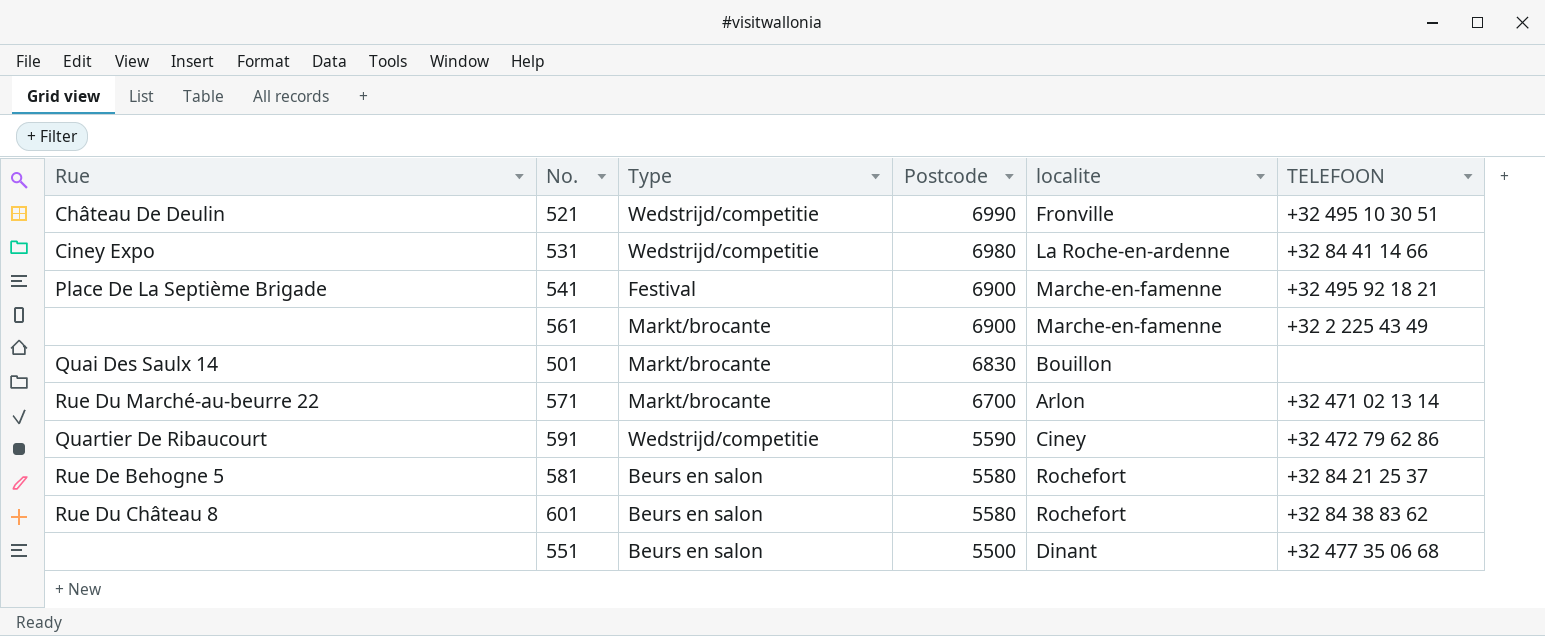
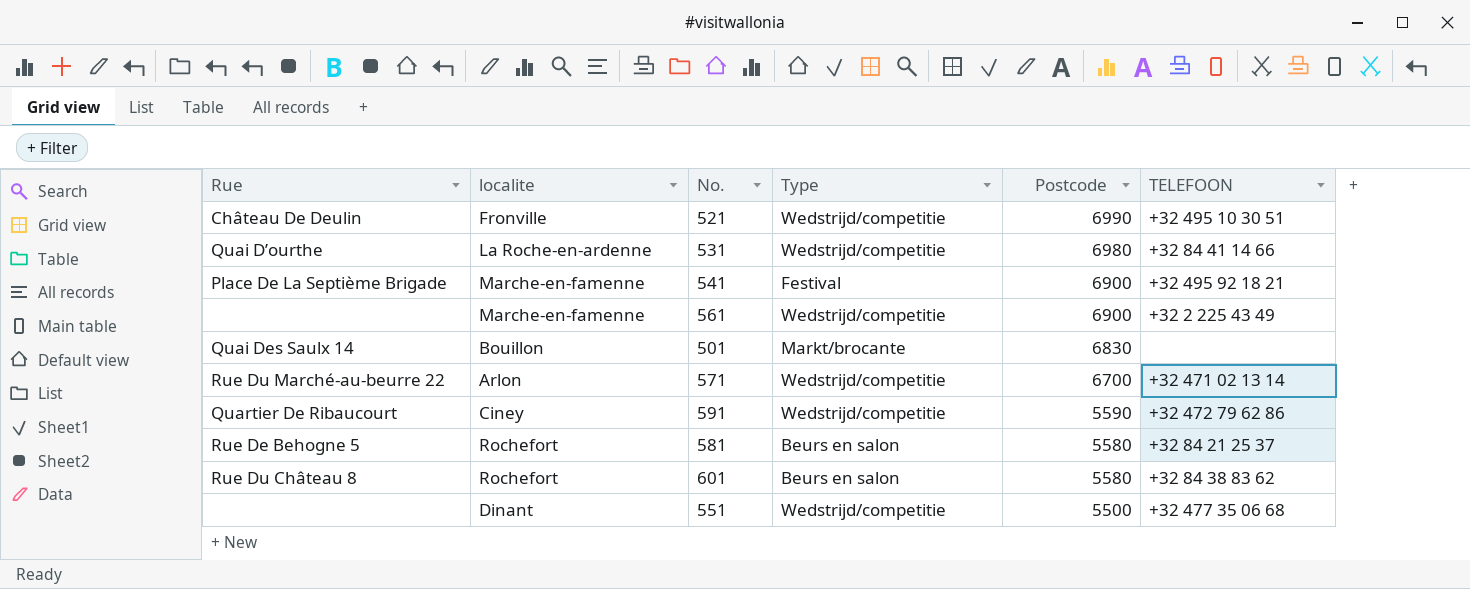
column localite | position: 5 -> 2
531 | Rue: Ciney Expo -> Quai D’ourthe
561 | Type: Markt/brocante -> Wedstrijd/competitie
571 | Type: Markt/brocante -> Wedstrijd/competitie
551 | Type: Beurs en salon -> Wedstrijd/competitie

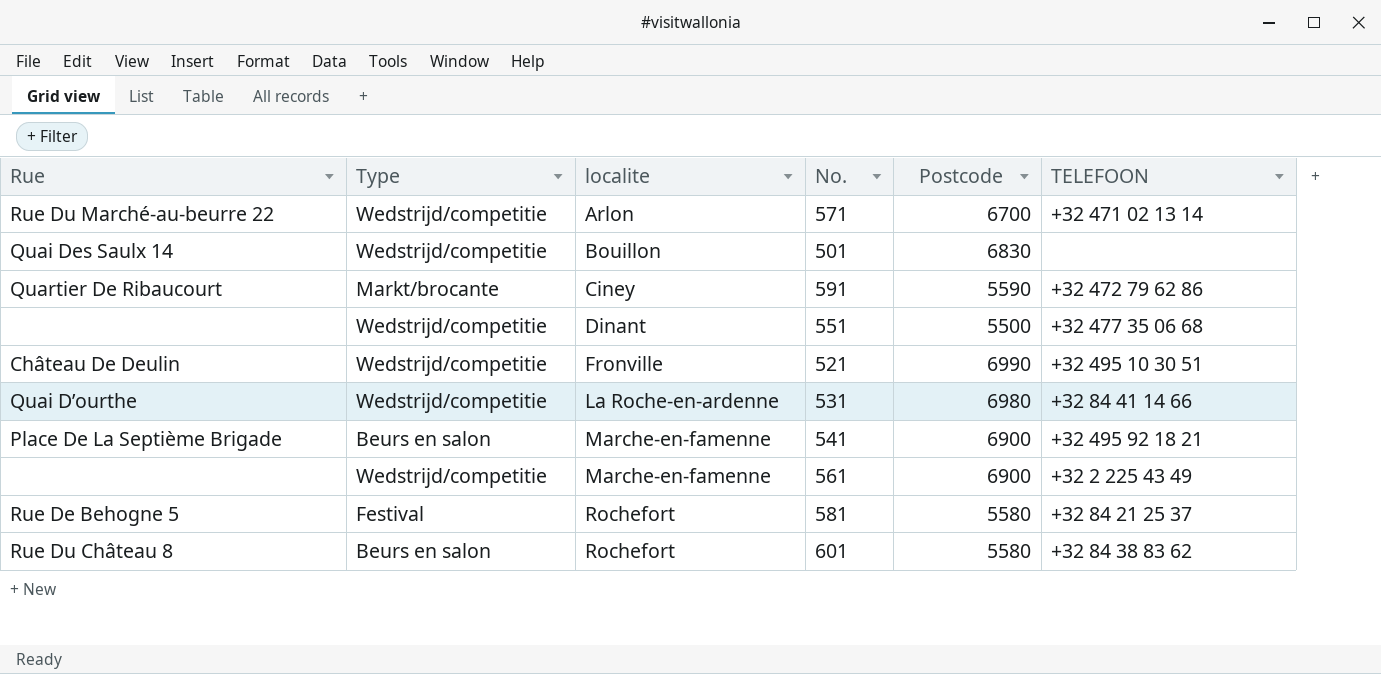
row order: Postcode descending -> localite ascending
column Type | position: 4 -> 2
501 | Type: Markt/brocante -> Wedstrijd/competitie
591 | Type: Wedstrijd/competitie -> Markt/brocante
541 | Type: Festival -> Beurs en salon
581 | Type: Beurs en salon -> Festival

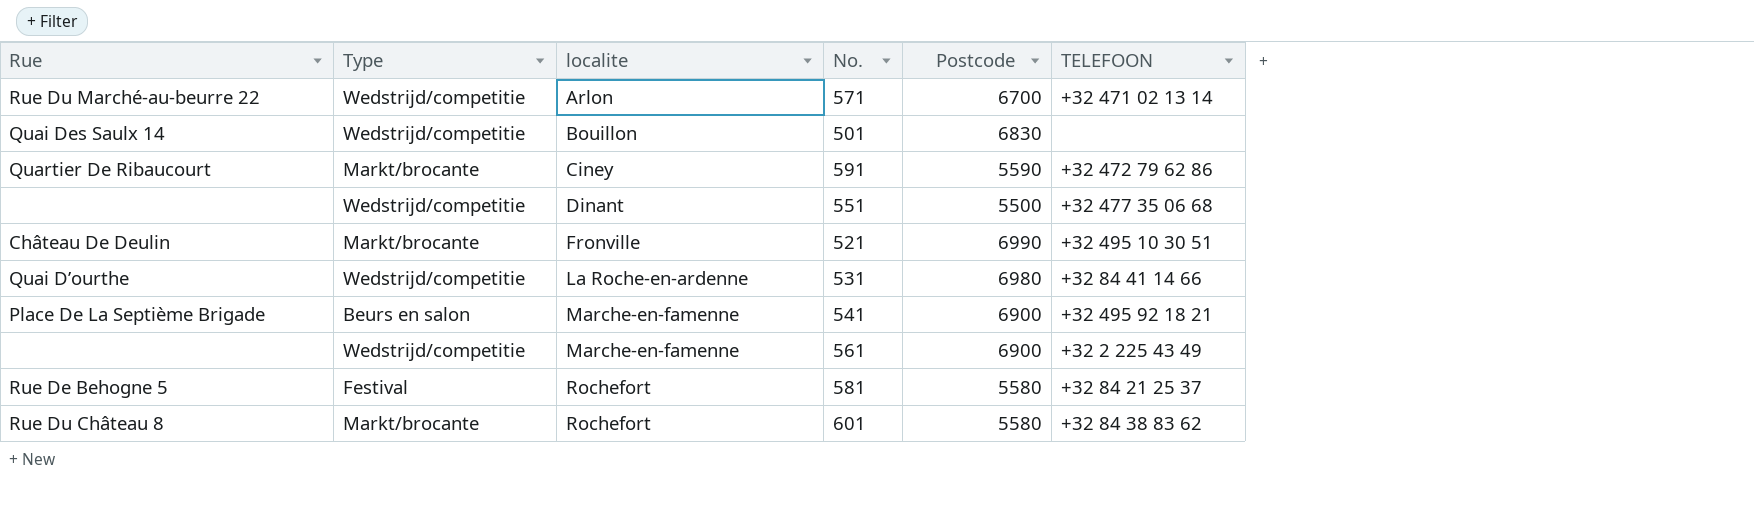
521 | Type: Wedstrijd/competitie -> Markt/brocante
601 | Type: Beurs en salon -> Markt/brocante

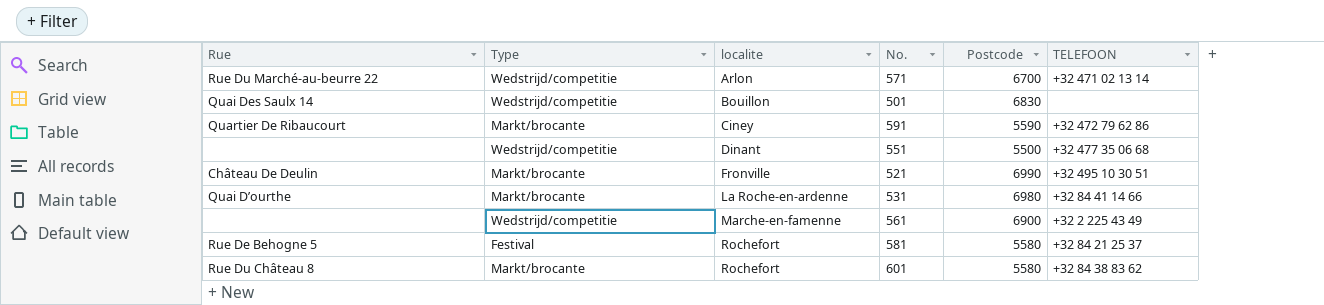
row 541: Place De La Septième Brigade | Beurs en salon | Marche-en-famenne | 6900 | +32 495 92 18 21 -> none
531 | Type: Wedstrijd/competitie -> Markt/brocante

